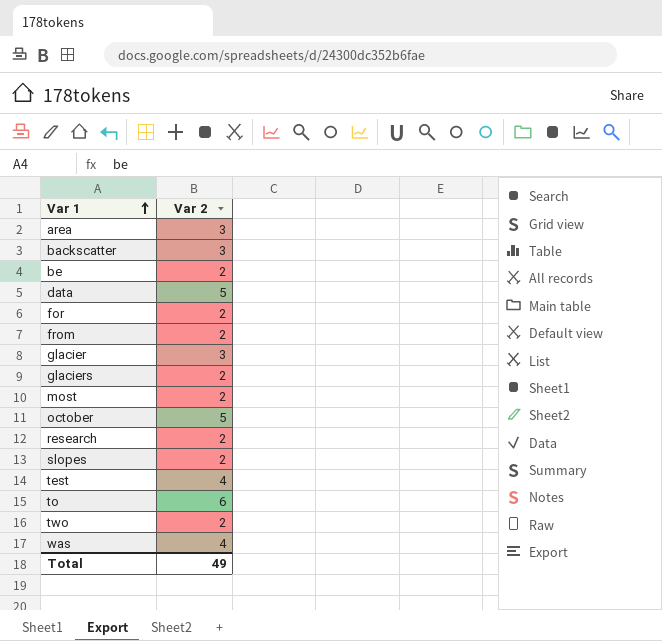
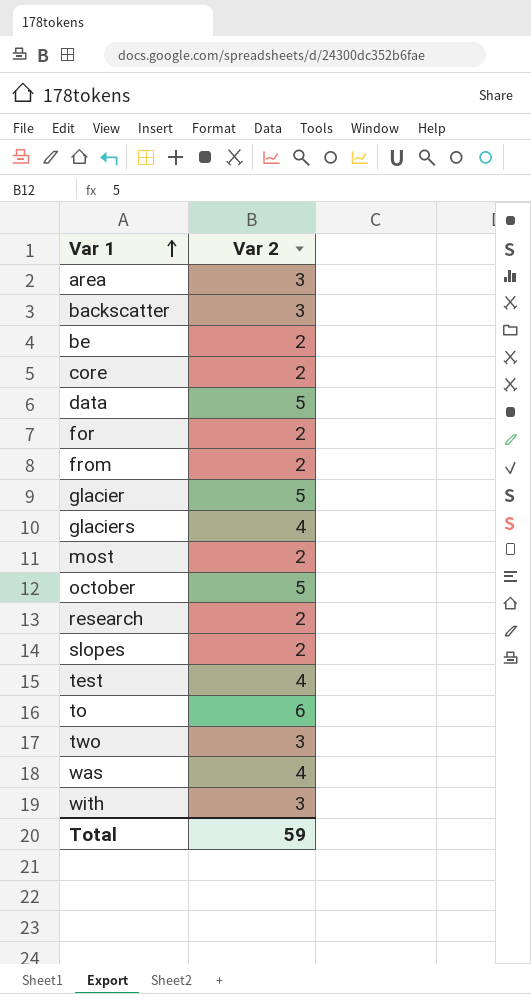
row core: none -> 2
glacier | Var 2: 3 -> 5
glaciers | Var 2: 2 -> 4
two | Var 2: 2 -> 3
row with: none -> 3
Total | Var 2: 49 -> 59

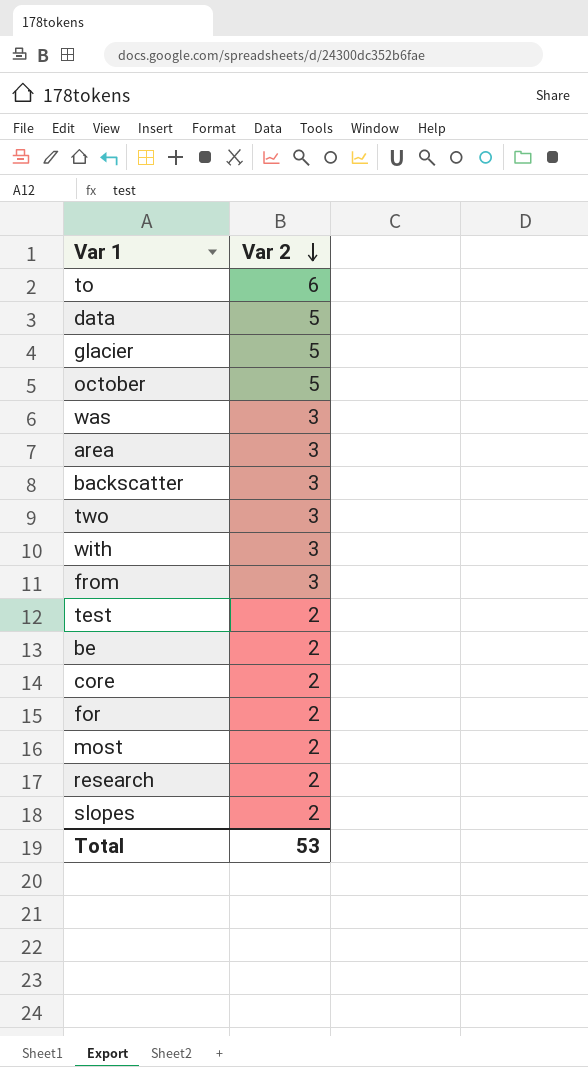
row order: Var 1 ascending -> Var 2 descending
row glaciers: 4 -> none
was | Var 2: 4 -> 3
from | Var 2: 2 -> 3
test | Var 2: 4 -> 2
Total | Var 2: 59 -> 53

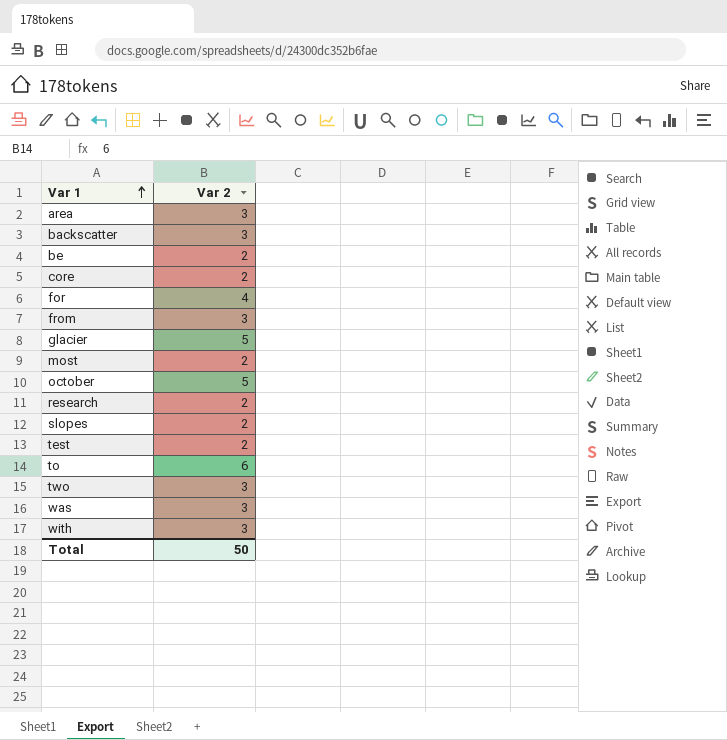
row order: Var 2 descending -> Var 1 ascending
row data: 5 -> none
for | Var 2: 2 -> 4
Total | Var 2: 53 -> 50

